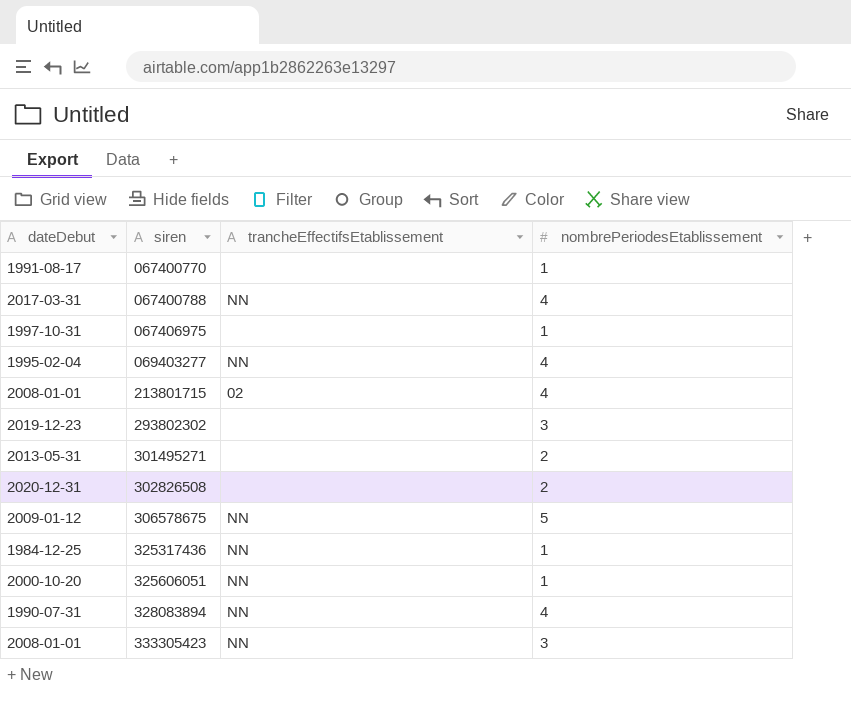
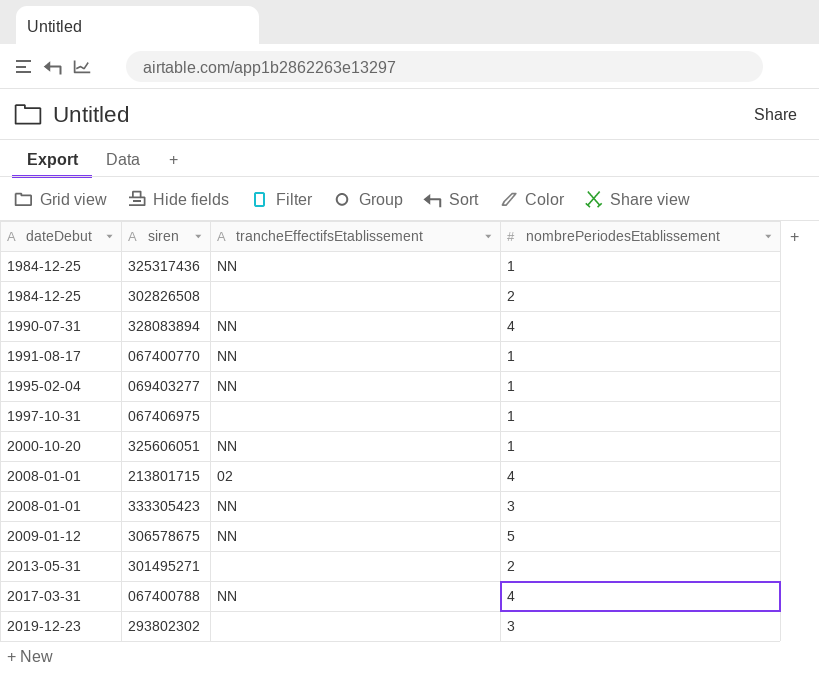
row order: siren ascending -> dateDebut ascending
302826508 | dateDebut: 2020-12-31 -> 1984-12-25
067400770 | trancheEffectifsEtablissement: none -> NN
069403277 | nombrePeriodesEtablissement: 4 -> 1

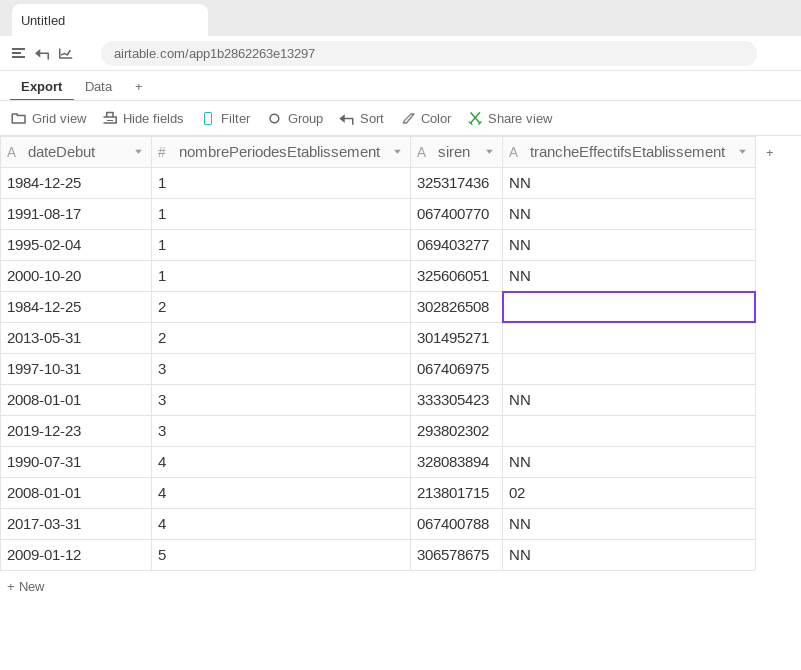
row order: dateDebut ascending -> nombrePeriodesEtablissement ascending
column nombrePeriodesEtablissement | position: 4 -> 2
067406975 | nombrePeriodesEtablissement: 1 -> 3

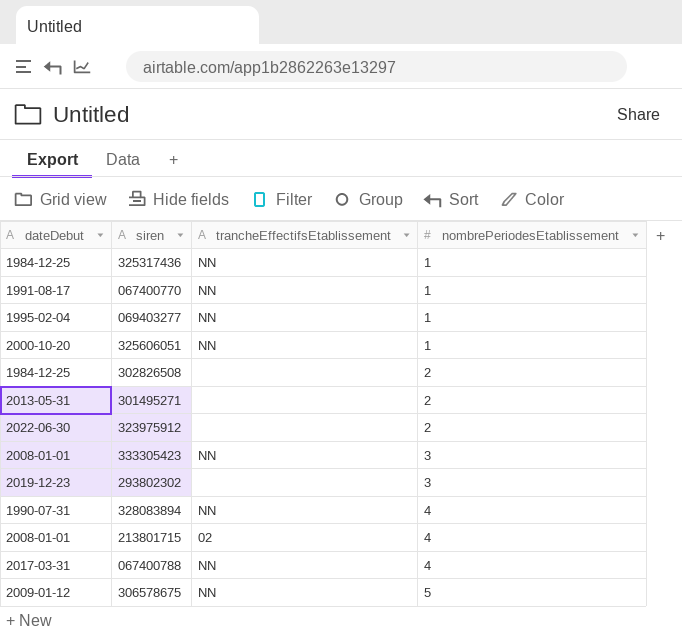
column nombrePeriodesEtablissement | position: 2 -> 4
row 067406975: 1997-10-31 | 3 | none -> none
row 323975912: none -> 2022-06-30 | none | 2

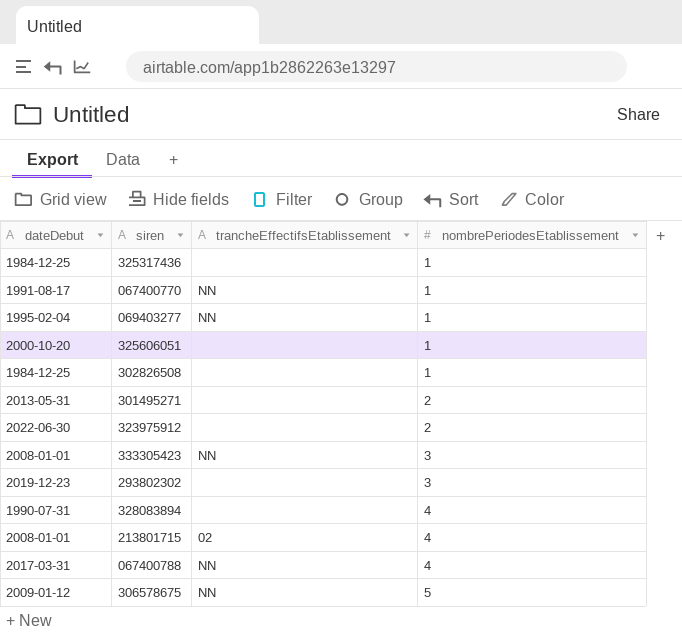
325317436 | trancheEffectifsEtablissement: NN -> none
325606051 | trancheEffectifsEtablissement: NN -> none
302826508 | nombrePeriodesEtablissement: 2 -> 1
328083894 | trancheEffectifsEtablissement: NN -> none

